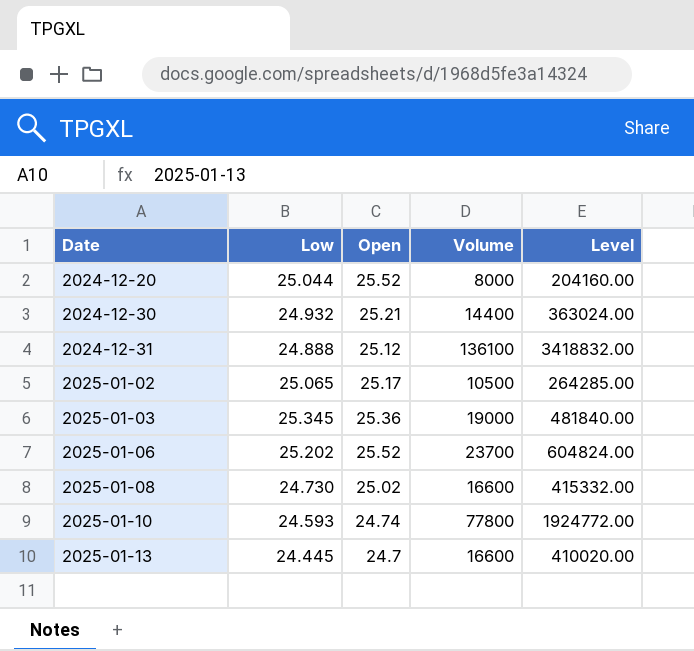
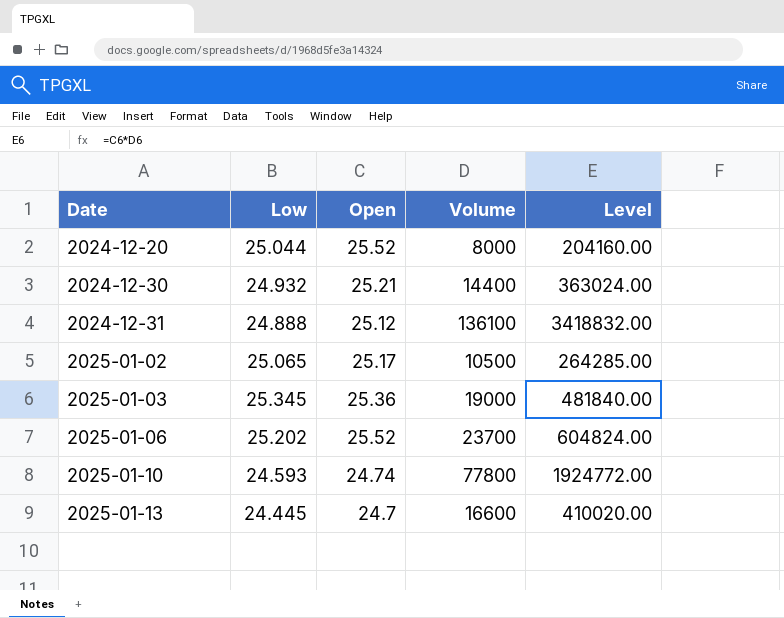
row 2025-01-08: 24.730 | 25.02 | 16600 | 415332.00 -> none

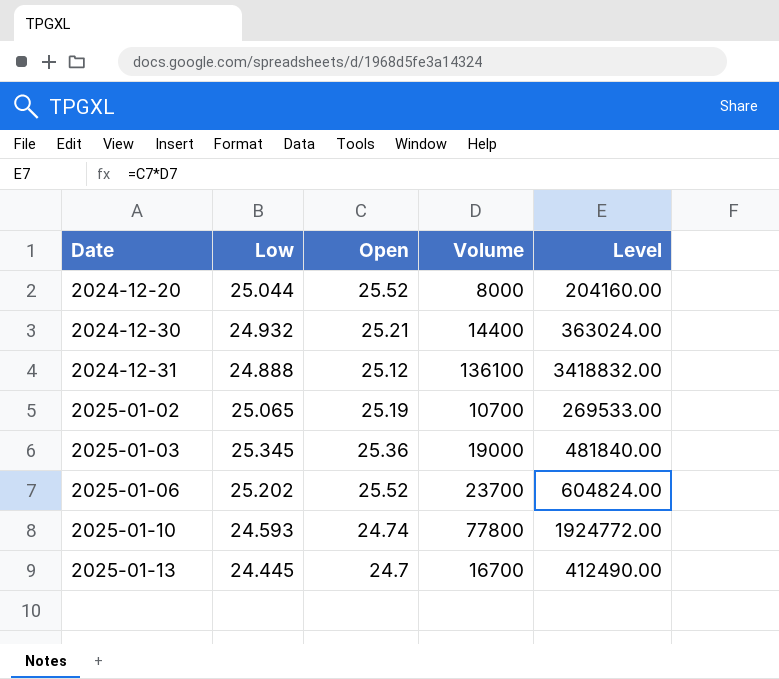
2025-01-02 | Open: 25.17 -> 25.19
2025-01-02 | Volume: 10500 -> 10700
2025-01-02 | Level: 264285.00 -> 269533.00
2025-01-13 | Volume: 16600 -> 16700
2025-01-13 | Level: 410020.00 -> 412490.00

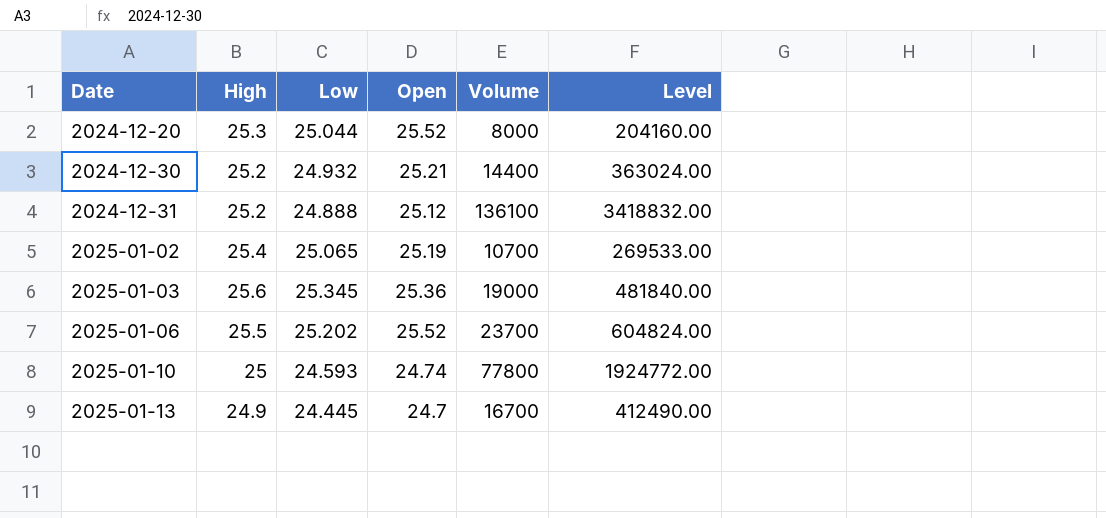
column High | position: none -> 2

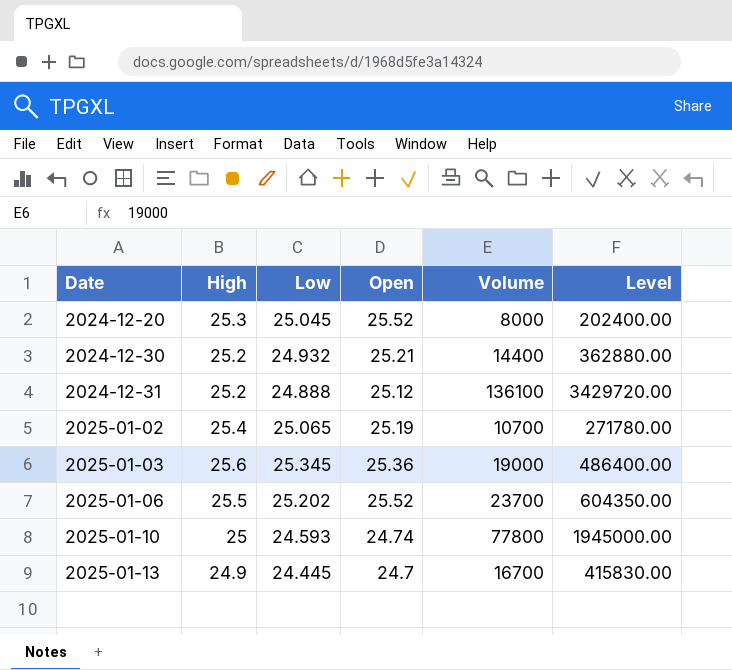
column Level | formula: [Open] * [Volume] -> [High] * [Volume]
2024-12-20 | Low: 25.044 -> 25.045

